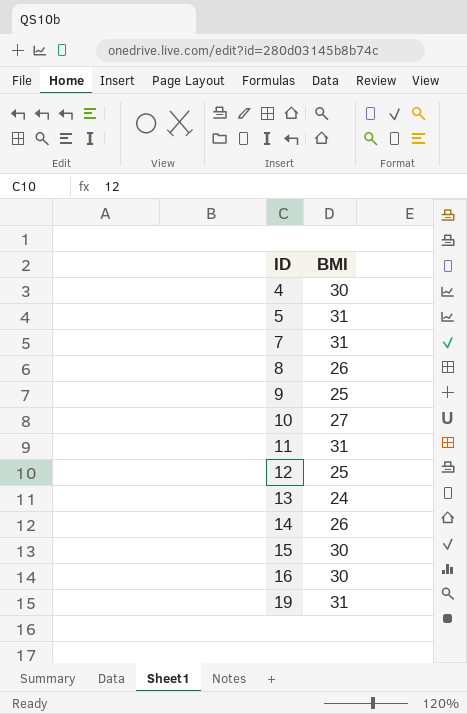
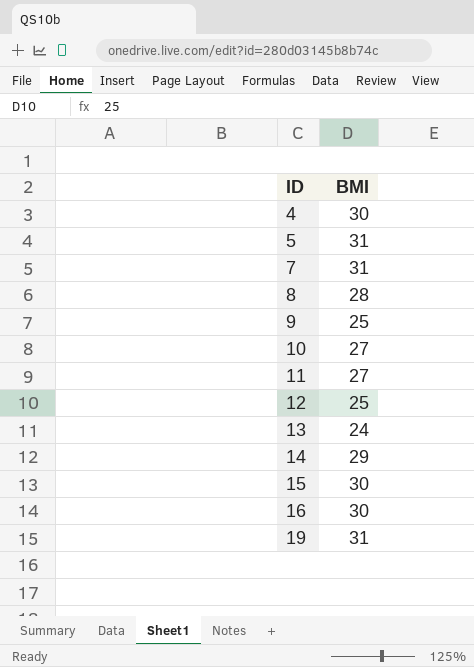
8 | BMI: 26 -> 28
11 | BMI: 31 -> 27
14 | BMI: 26 -> 29

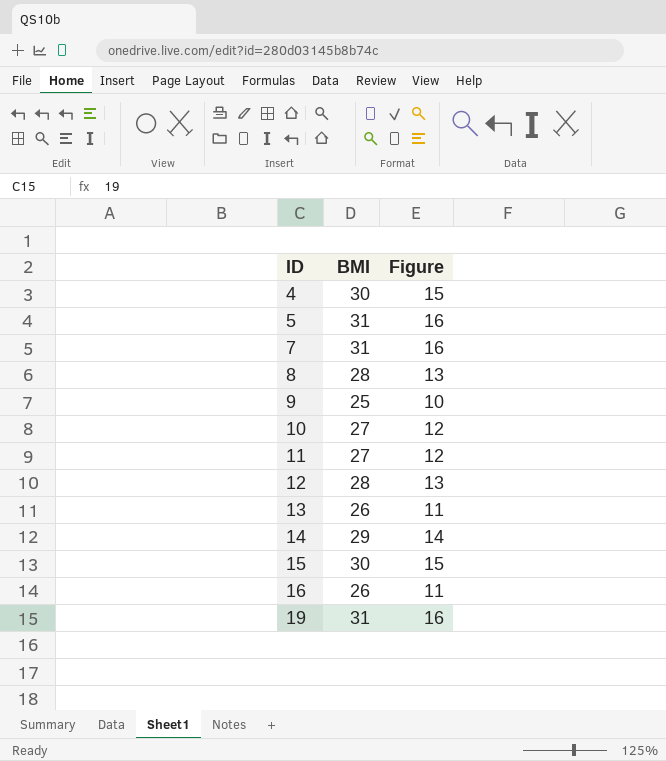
column Figure | formula: none -> [BMI] - 15
12 | BMI: 25 -> 28
13 | BMI: 24 -> 26
16 | BMI: 30 -> 26

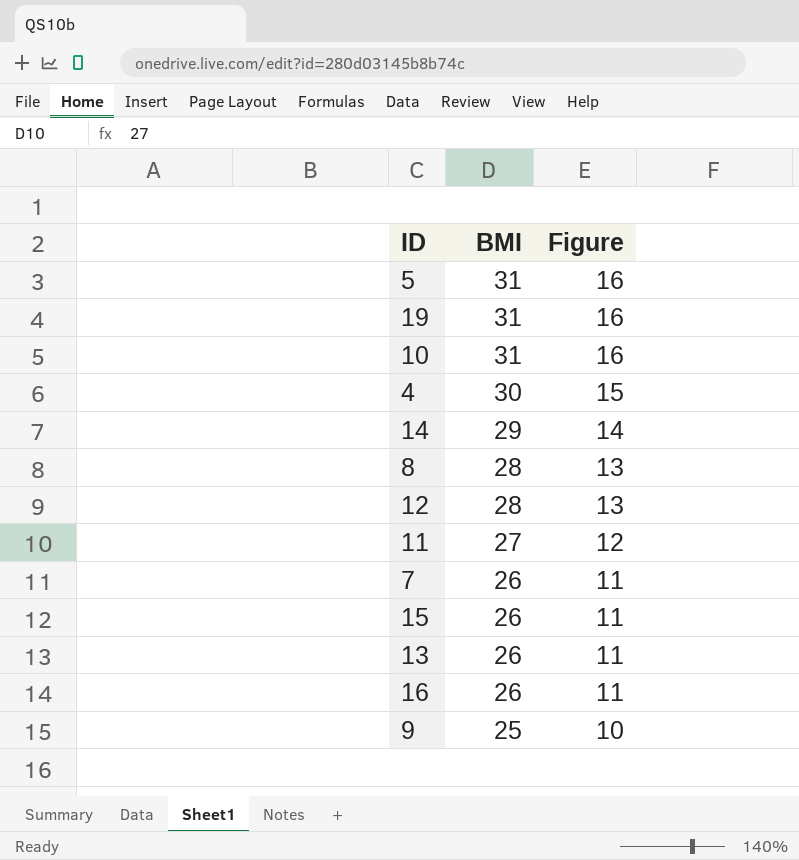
row order: ID ascending -> BMI descending
10 | BMI: 27 -> 31
10 | Figure: 12 -> 16
7 | BMI: 31 -> 26
7 | Figure: 16 -> 11
15 | BMI: 30 -> 26
15 | Figure: 15 -> 11

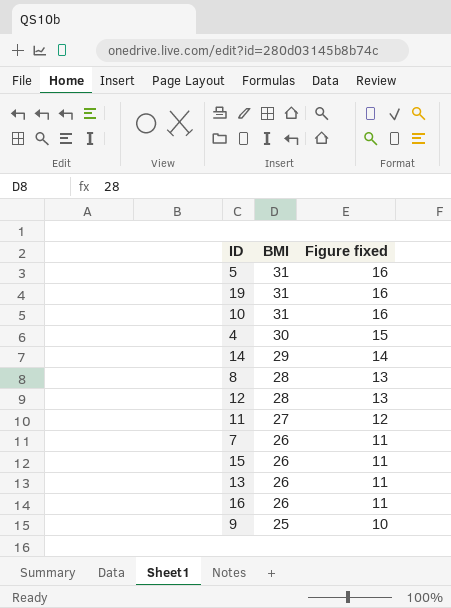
column name: Figure -> Figure fixed

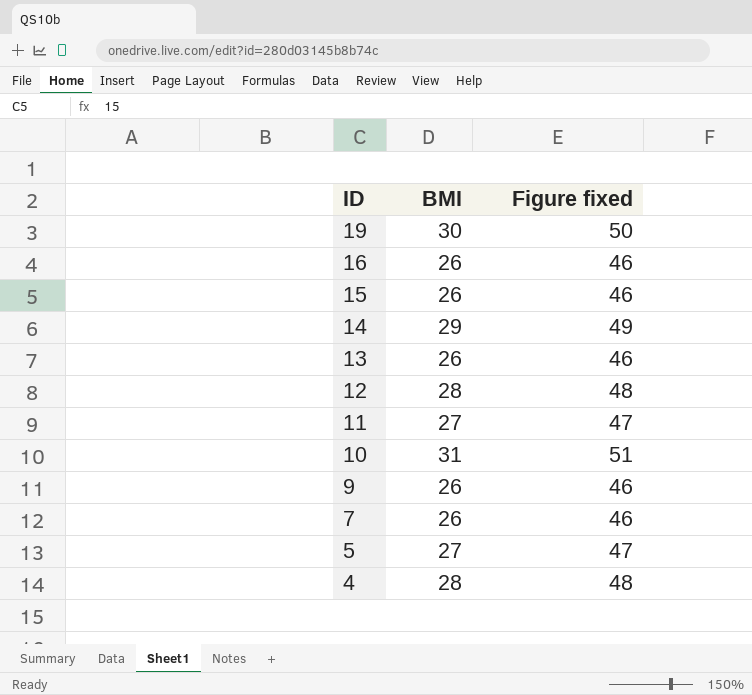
row order: BMI descending -> ID descending
column Figure fixed | formula: [BMI] - 15 -> [BMI] + 20
row 8: 28 | 13 -> none
19 | BMI: 31 -> 30
9 | BMI: 25 -> 26
5 | BMI: 31 -> 27
4 | BMI: 30 -> 28

